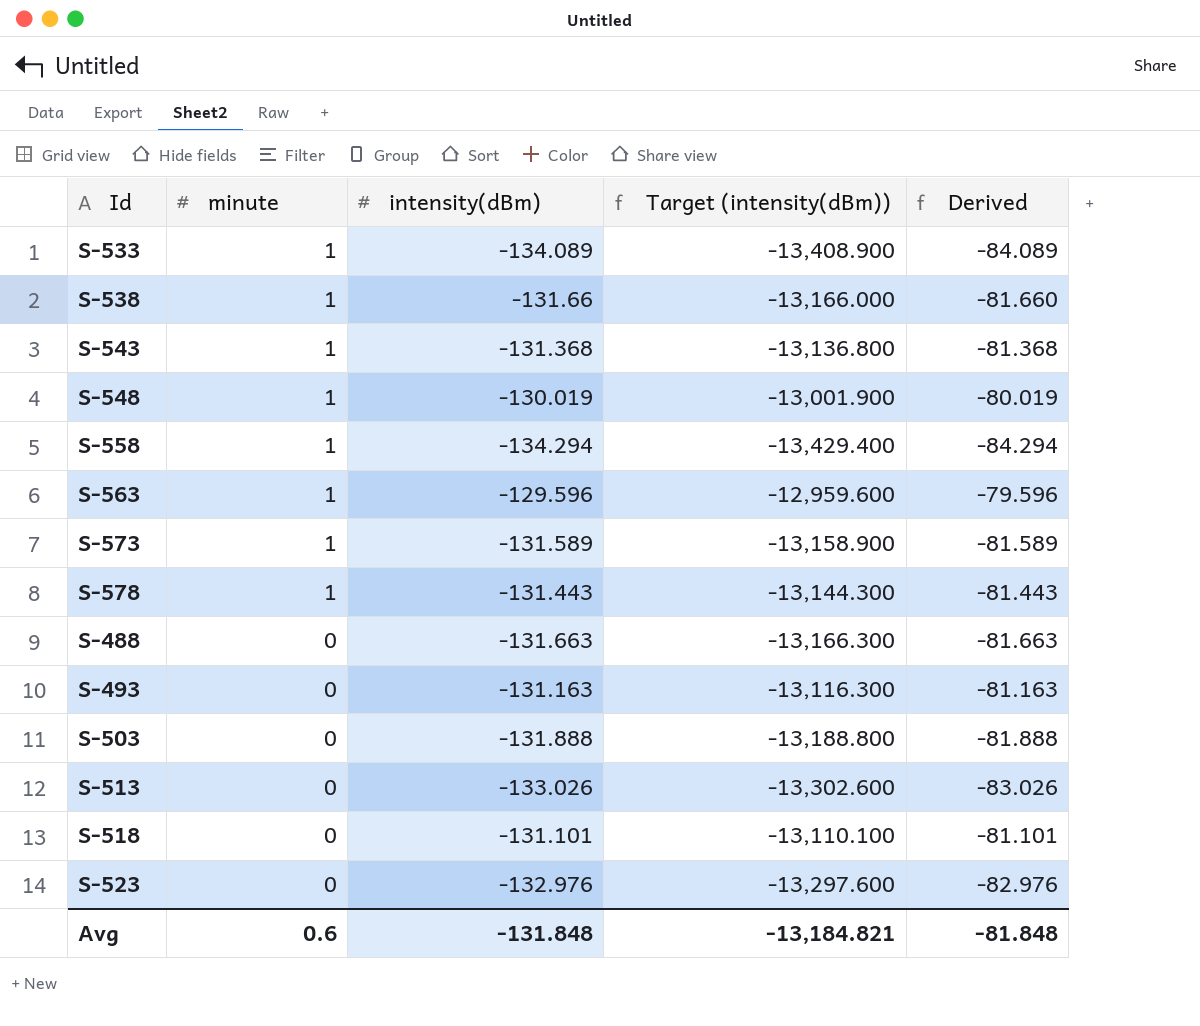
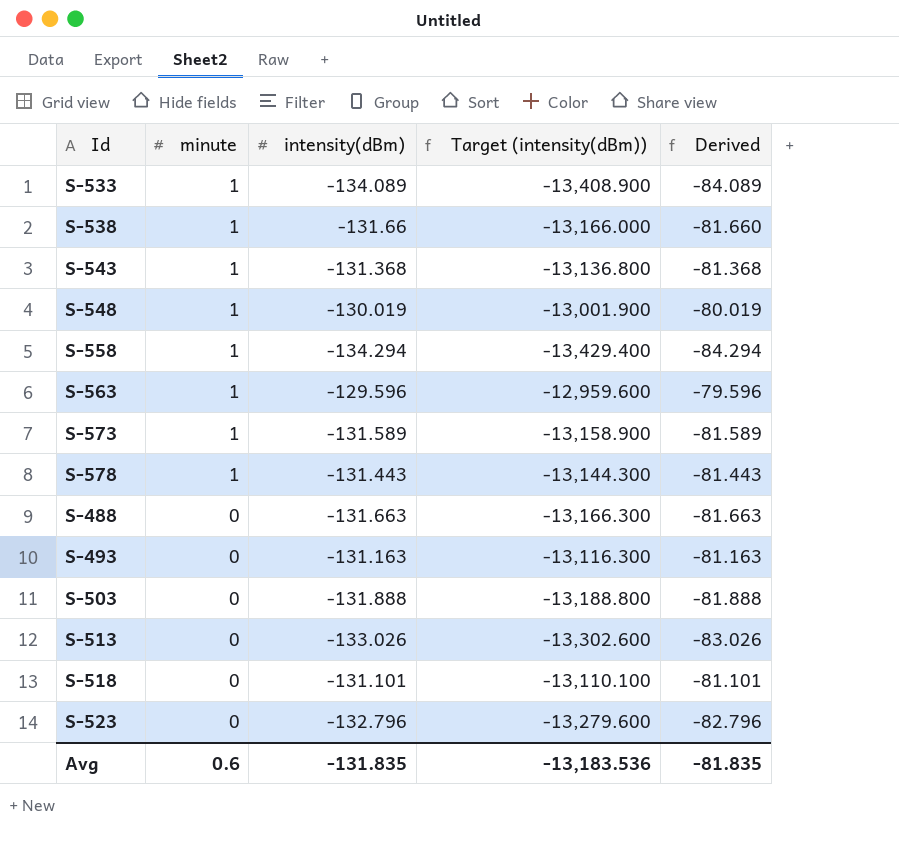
S-523 | intensity(dBm): -132.976 -> -132.796
S-523 | Target (intensity(dBm)): -13,297.600 -> -13,279.600
S-523 | Derived: -82.976 -> -82.796
Avg | intensity(dBm): -131.848 -> -131.835
Avg | Target (intensity(dBm)): -13,184.821 -> -13,183.536
Avg | Derived: -81.848 -> -81.835

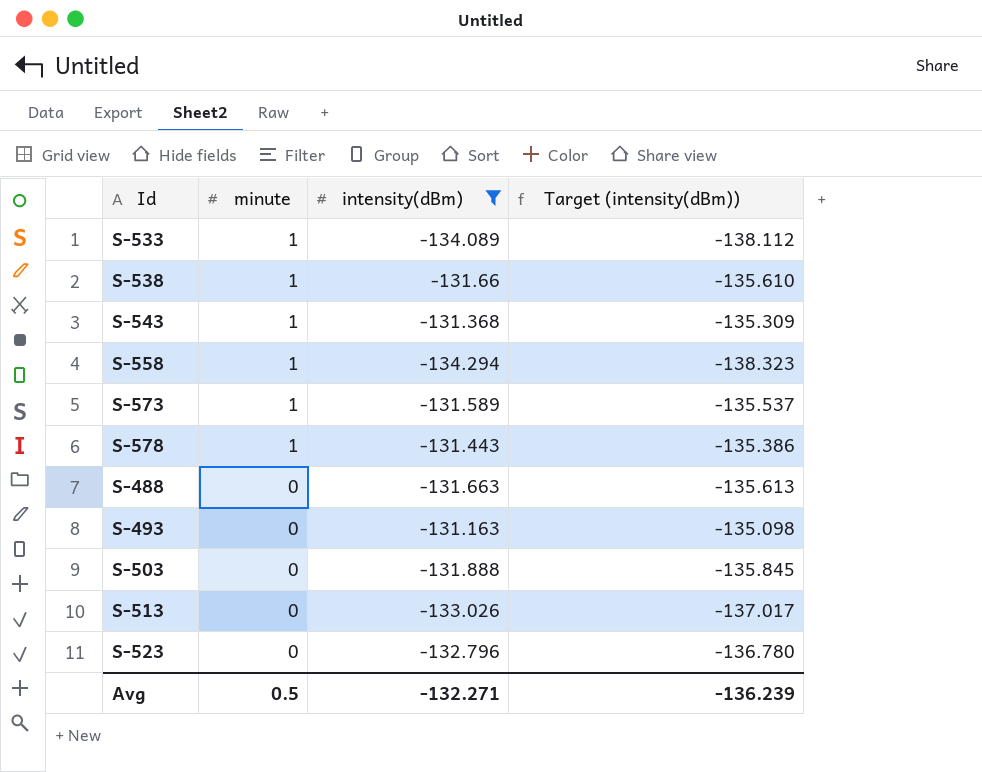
filter: none -> intensity(dBm) <= -131.163
column Derived | formula: [intensity(dBm)] + 50 -> none
column Target (intensity(dBm)) | formula: [intensity(dBm)] * 100 -> [intensity(dBm)] * 1.03
Avg | minute: 0.6 -> 0.5
Avg | intensity(dBm): -131.835 -> -132.271
Avg | Target (intensity(dBm)): -13,183.536 -> -136.239

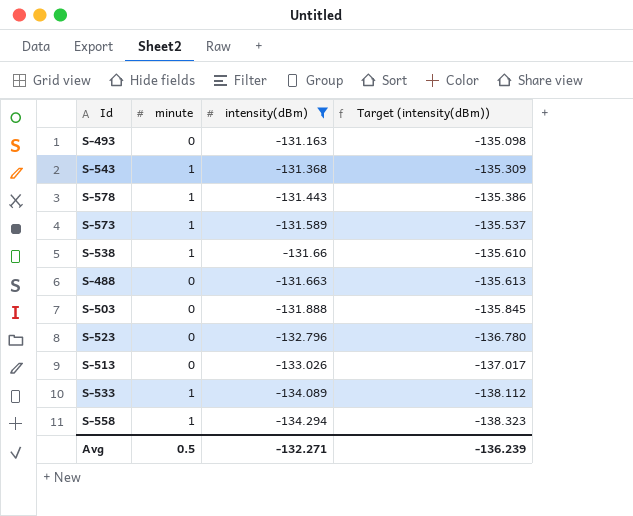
row order: minute descending -> intensity(dBm) descending

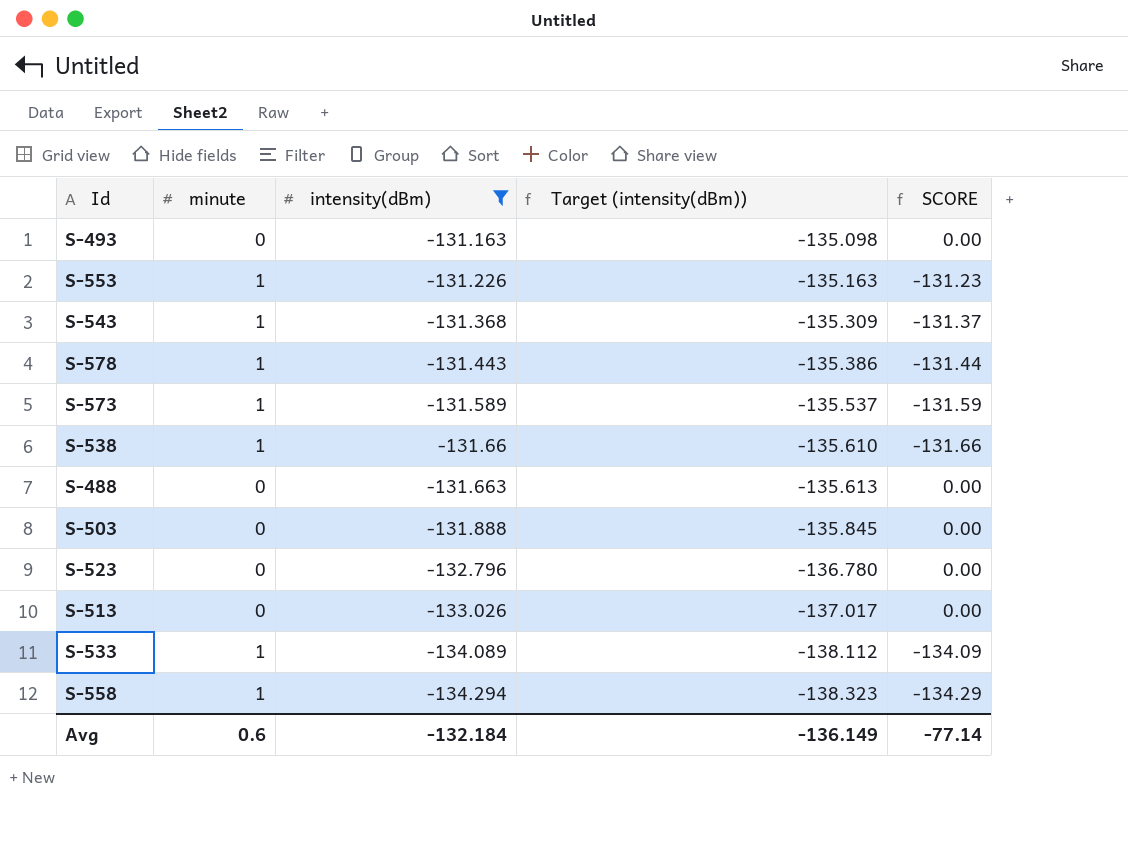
column SCORE | formula: none -> [minute] * [intensity(dBm)]
row S-553: none -> 1 | -131.226 | -135.163 | -131.23
Avg | minute: 0.5 -> 0.6
Avg | intensity(dBm): -132.271 -> -132.184
Avg | Target (intensity(dBm)): -136.239 -> -136.149

